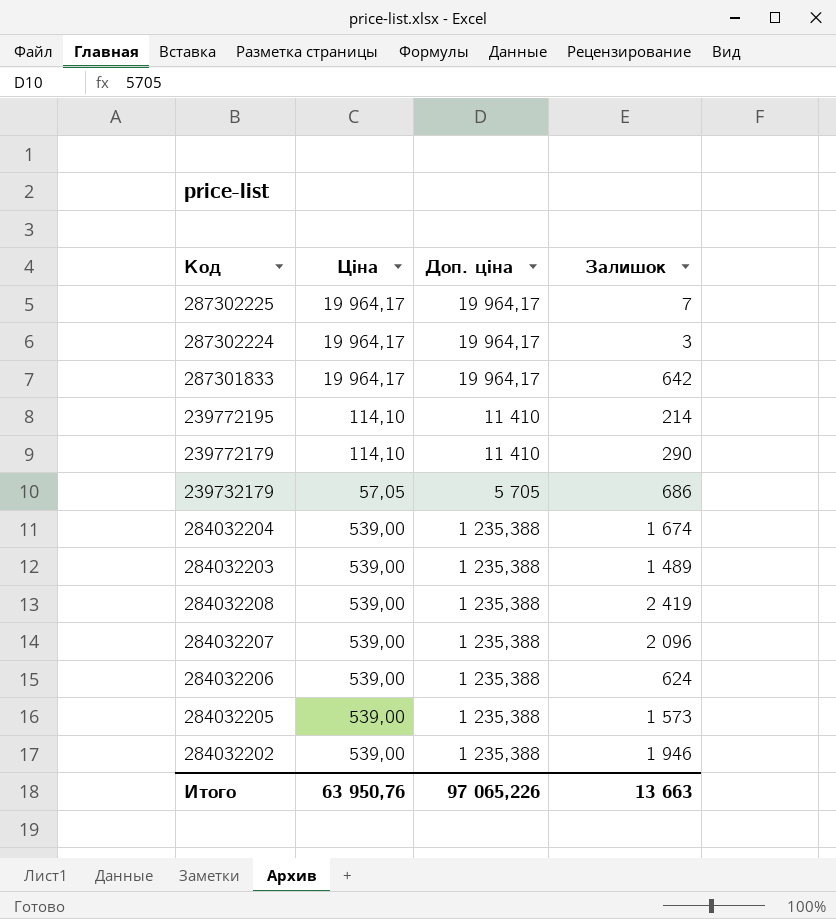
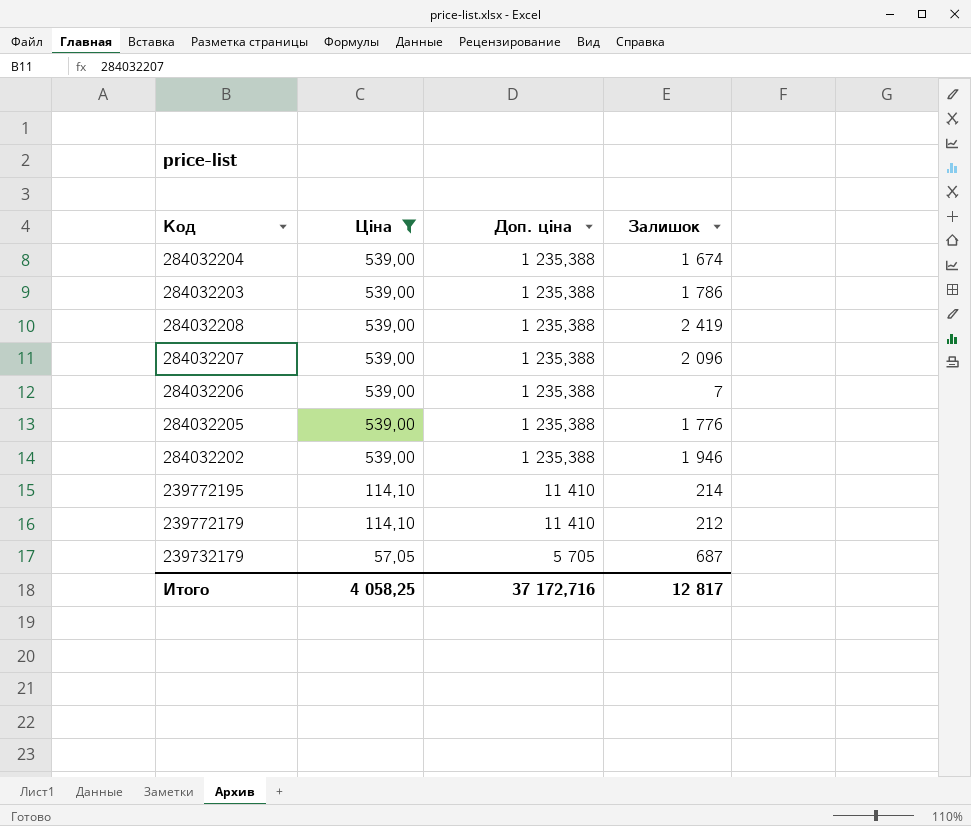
filter: none -> Ціна != 19 964,17
row order: Доп. ціна descending -> Ціна descending
284032203 | Залишок: 1 489 -> 1 786
284032206 | Залишок: 624 -> 7
284032205 | Залишок: 1 573 -> 1 776
239772179 | Залишок: 290 -> 212
239732179 | Залишок: 686 -> 687
Итого | Ціна: 63 950,76 -> 4 058,25
Итого | Доп. ціна: 97 065,226 -> 37 172,716
Итого | Залишок: 13 663 -> 12 817

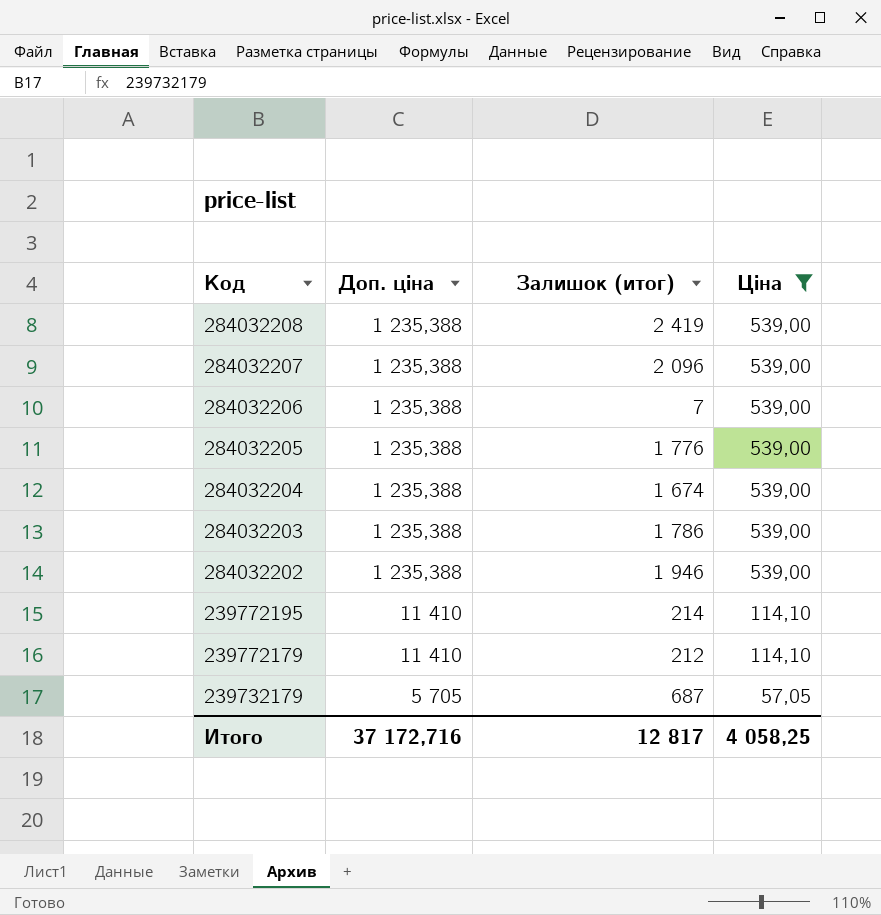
row order: Ціна descending -> Код descending
column name: Залишок -> Залишок (итог)
column Ціна | position: 2 -> 4

